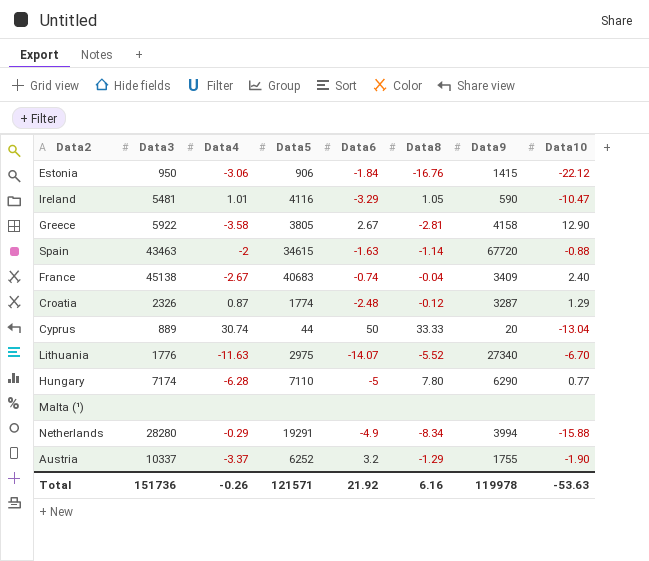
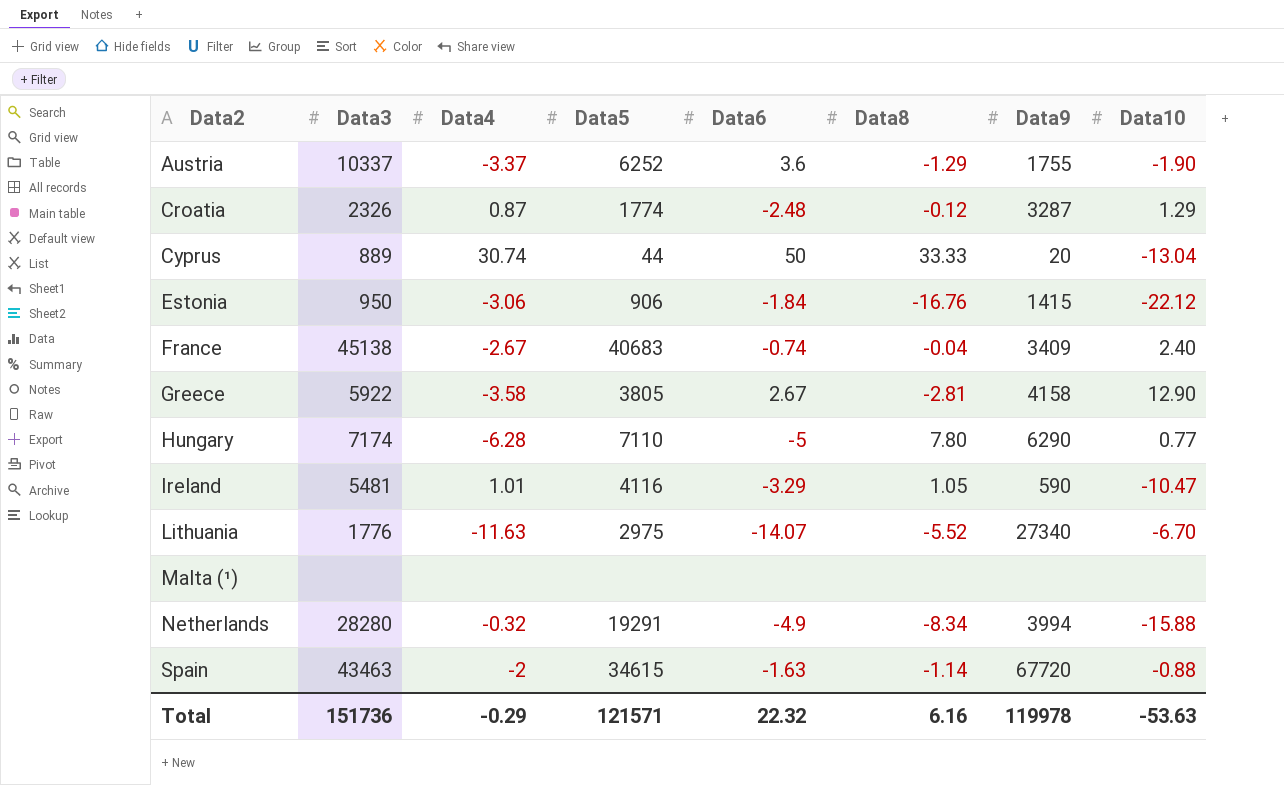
row order: none -> Data2 ascending
Austria | Data6: 3.2 -> 3.6
Netherlands | Data4: -0.29 -> -0.32
Total | Data4: -0.26 -> -0.29
Total | Data6: 21.92 -> 22.32

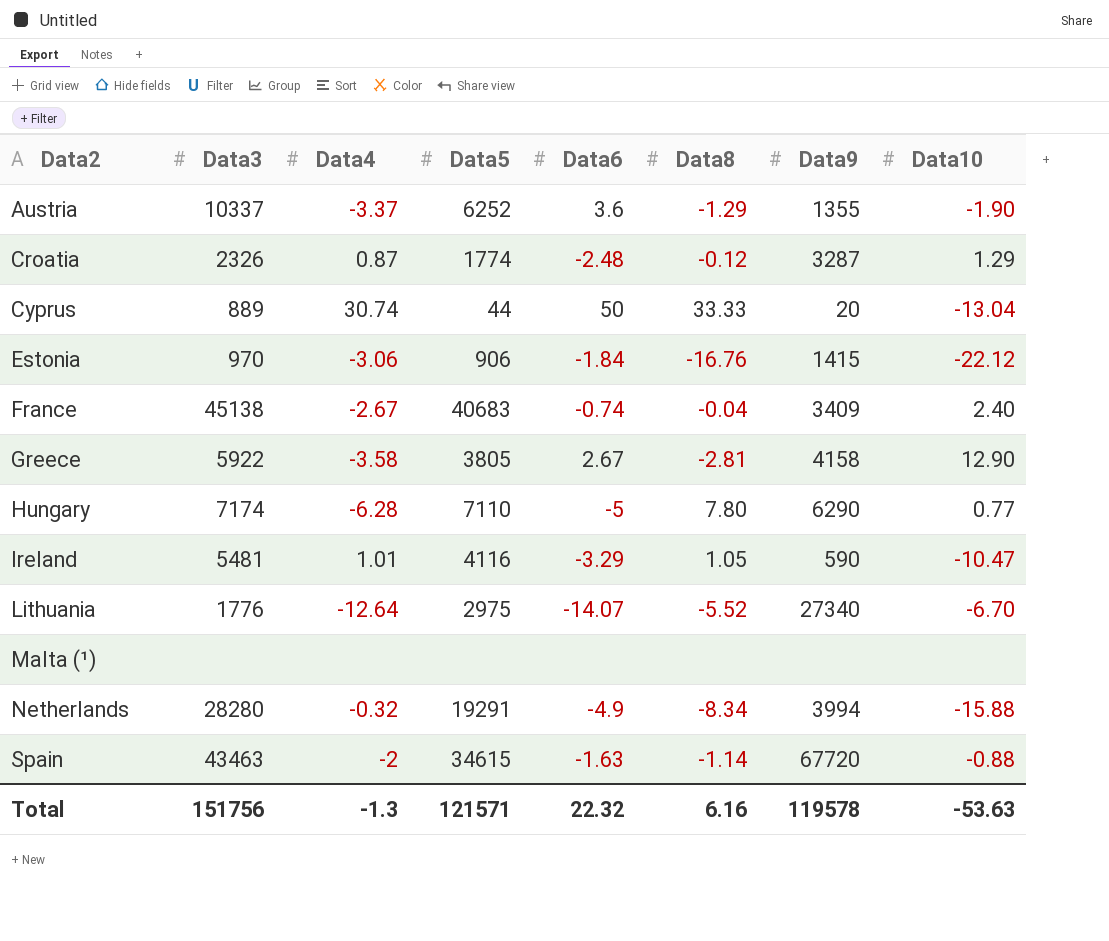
Austria | Data9: 1755 -> 1355
Estonia | Data3: 950 -> 970
Lithuania | Data4: -11.63 -> -12.64
Total | Data3: 151736 -> 151756
Total | Data4: -0.29 -> -1.3
Total | Data9: 119978 -> 119578

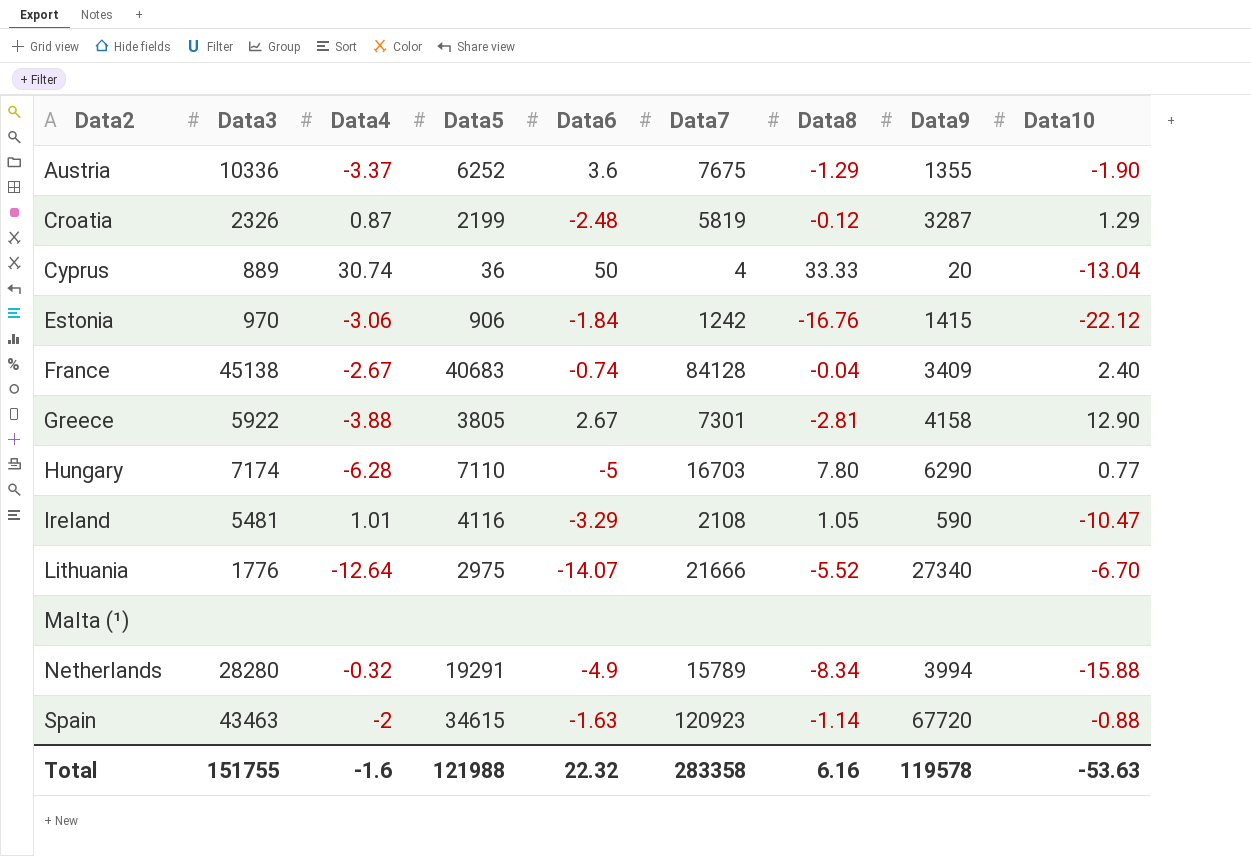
column Data7 | position: none -> 6
Austria | Data3: 10337 -> 10336
Croatia | Data5: 1774 -> 2199
Cyprus | Data5: 44 -> 36
Greece | Data4: -3.58 -> -3.88
Total | Data3: 151756 -> 151755
Total | Data4: -1.3 -> -1.6
Total | Data5: 121571 -> 121988

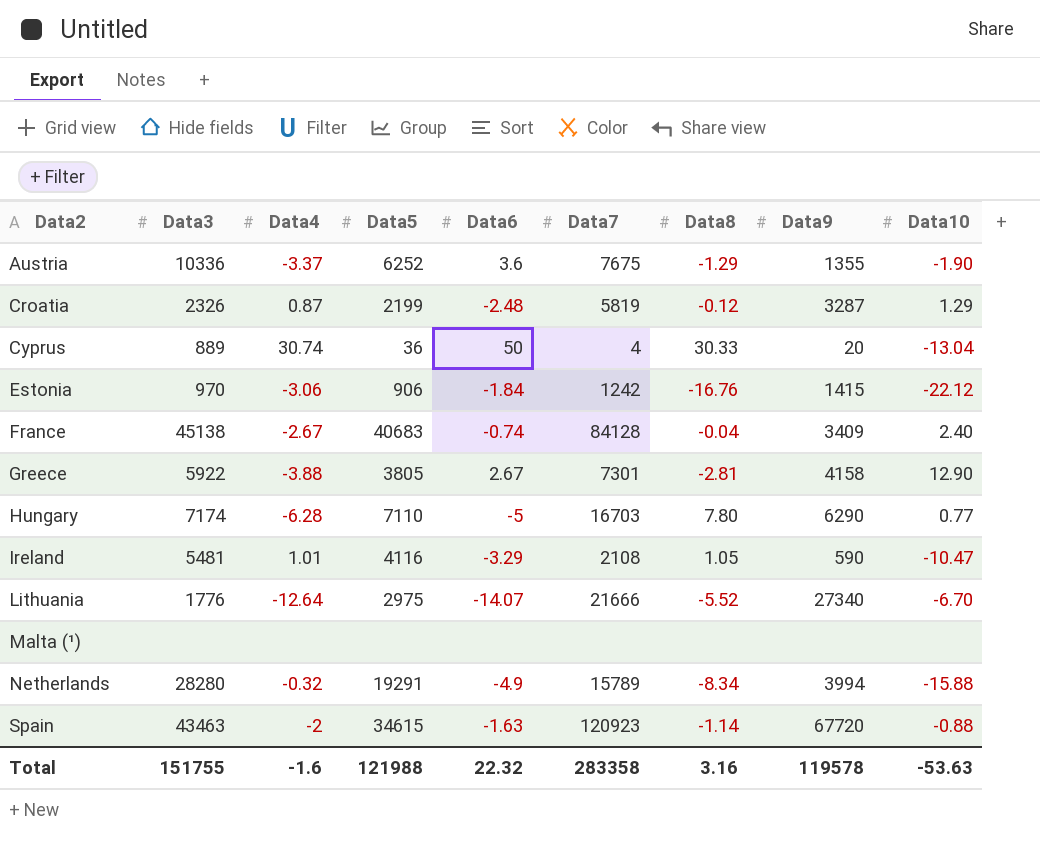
Cyprus | Data8: 33.33 -> 30.33
Total | Data8: 6.16 -> 3.16

